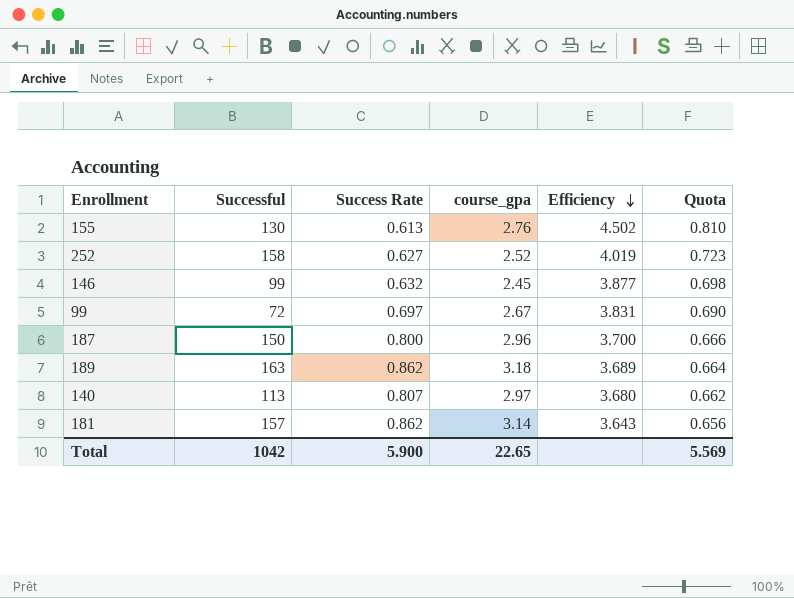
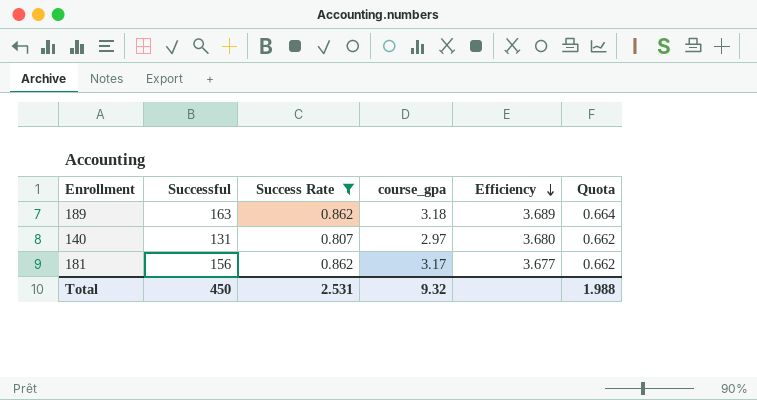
filter: none -> Success Rate >= 0.807
140 | Successful: 113 -> 131
181 | Successful: 157 -> 156
181 | course_gpa: 3.14 -> 3.17
181 | Efficiency: 3.643 -> 3.677
181 | Quota: 0.656 -> 0.662
Total | Successful: 1042 -> 450
Total | Success Rate: 5.900 -> 2.531
Total | course_gpa: 22.65 -> 9.32
Total | Quota: 5.569 -> 1.988

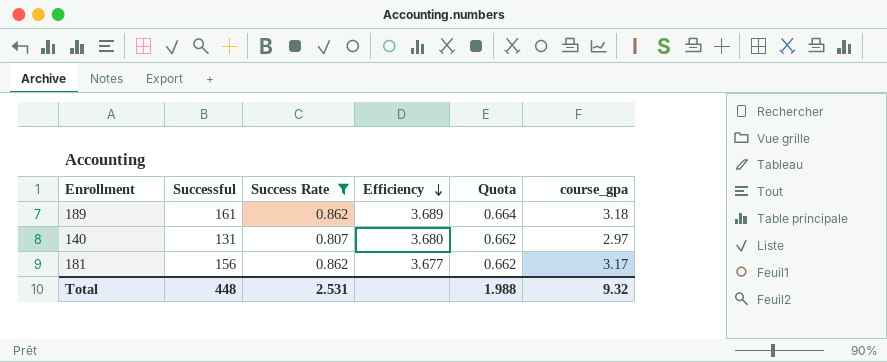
column course_gpa | position: 4 -> 6
189 | Successful: 163 -> 161
Total | Successful: 450 -> 448

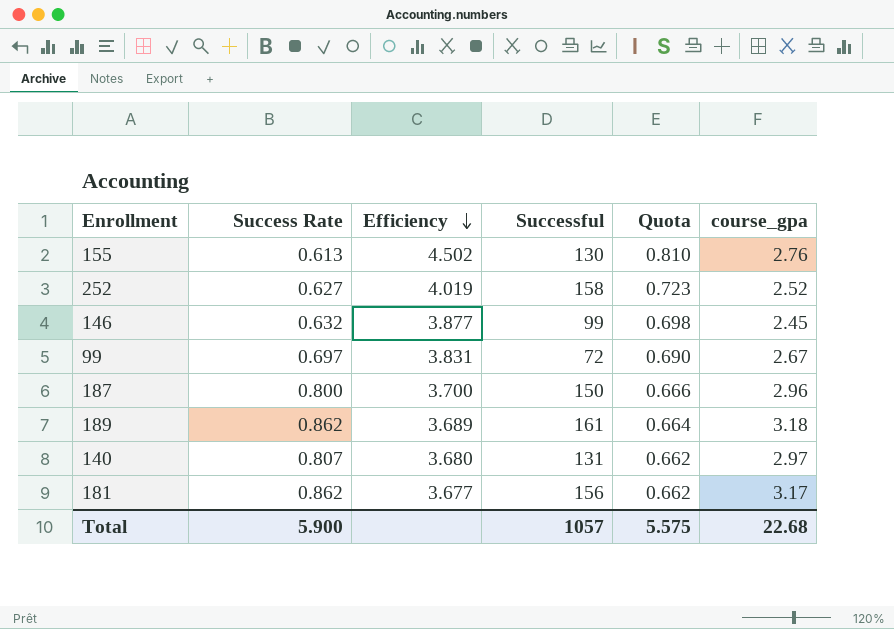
filter: Success Rate >= 0.807 -> none
column Successful | position: 2 -> 4
Total | Success Rate: 2.531 -> 5.900
Total | Successful: 448 -> 1057
Total | Quota: 1.988 -> 5.575
Total | course_gpa: 9.32 -> 22.68

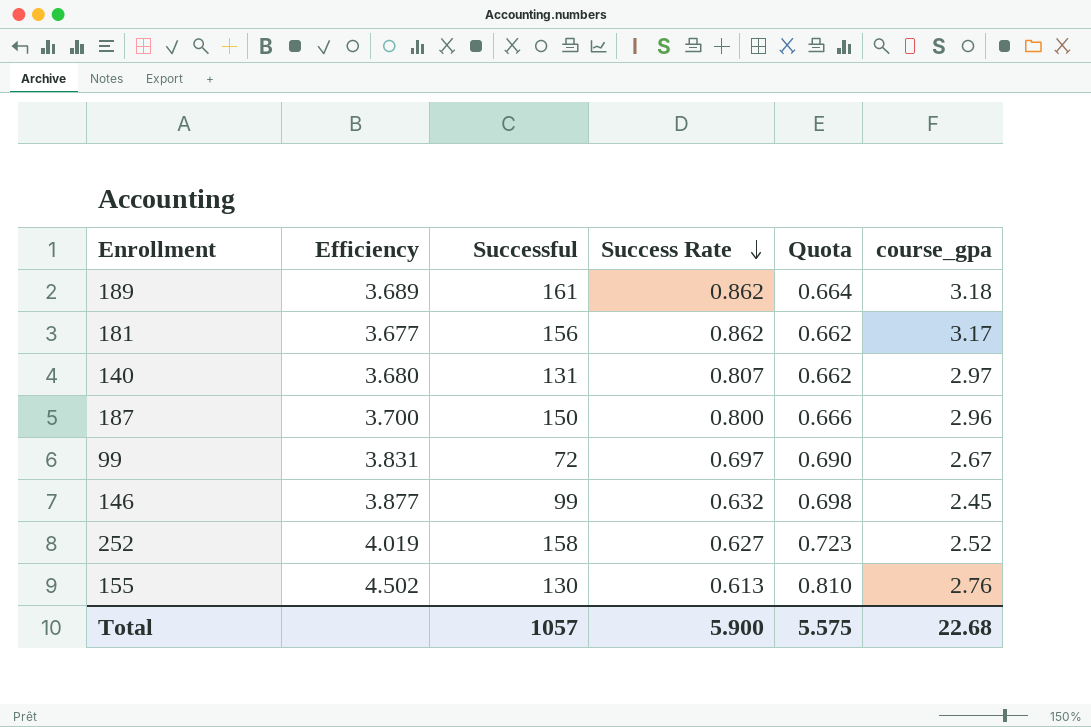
row order: Efficiency descending -> Success Rate descending
column Success Rate | position: 2 -> 4

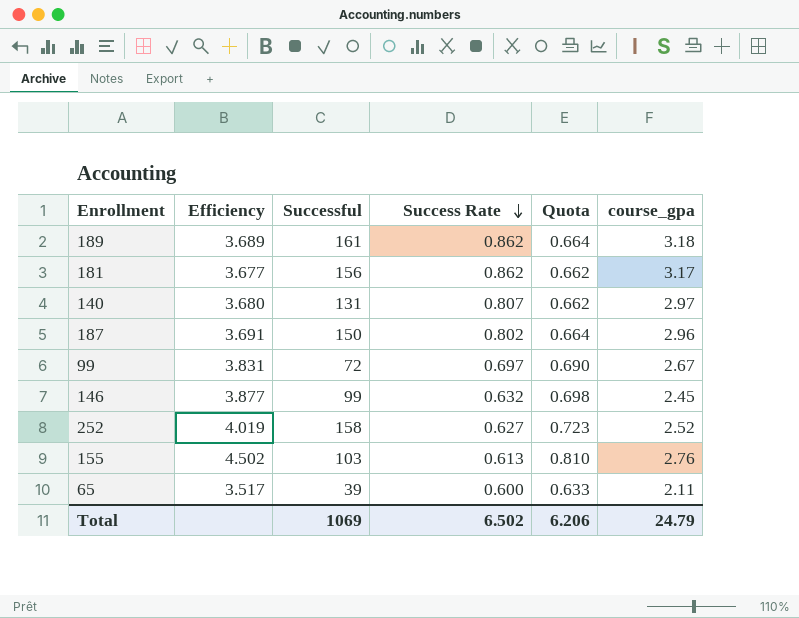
187 | Efficiency: 3.700 -> 3.691
187 | Success Rate: 0.800 -> 0.802
187 | Quota: 0.666 -> 0.664
155 | Successful: 130 -> 103
row 65: none -> 3.517 | 39 | 0.600 | 0.633 | 2.11
Total | Successful: 1057 -> 1069
Total | Success Rate: 5.900 -> 6.502
Total | Quota: 5.575 -> 6.206
Total | course_gpa: 22.68 -> 24.79

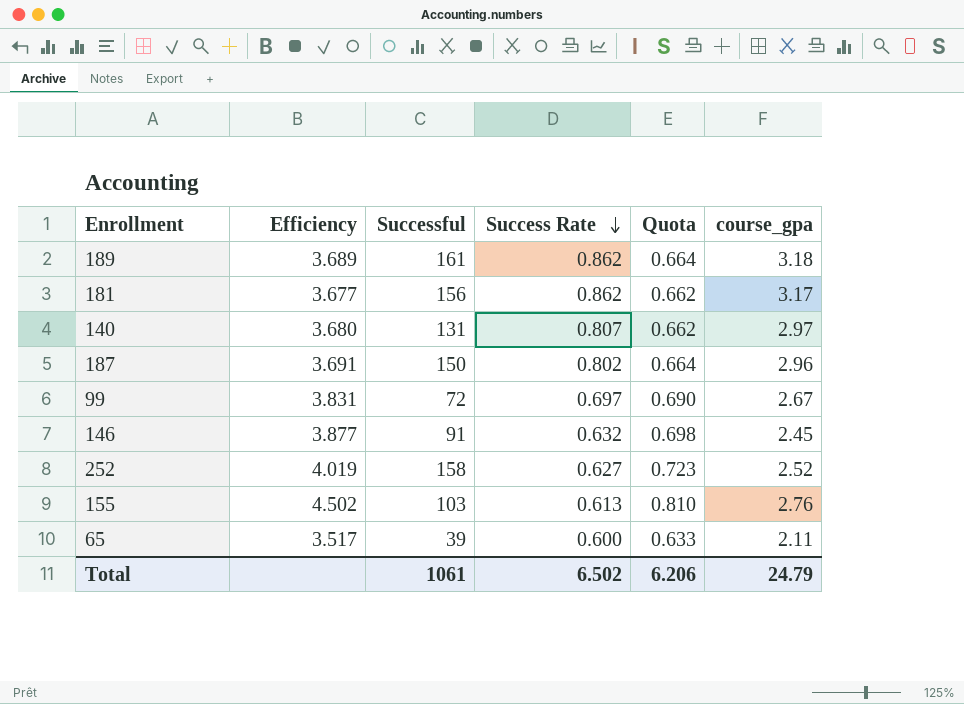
146 | Successful: 99 -> 91
Total | Successful: 1069 -> 1061

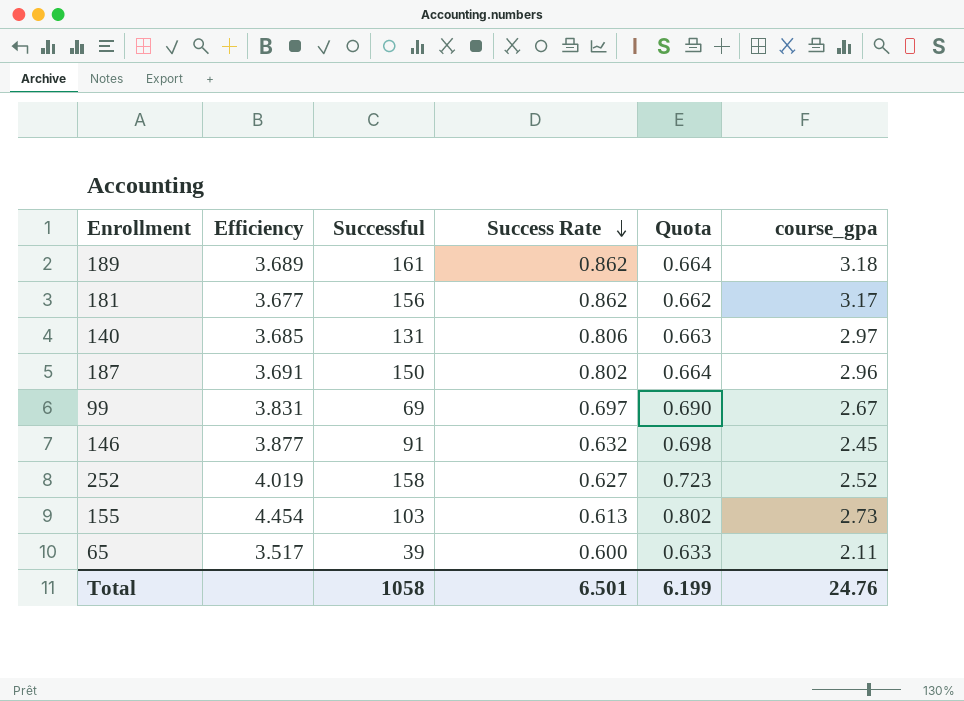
140 | Efficiency: 3.680 -> 3.685
140 | Success Rate: 0.807 -> 0.806
140 | Quota: 0.662 -> 0.663
99 | Successful: 72 -> 69
155 | Efficiency: 4.502 -> 4.454
155 | Quota: 0.810 -> 0.802
155 | course_gpa: 2.76 -> 2.73
Total | Successful: 1061 -> 1058
Total | Success Rate: 6.502 -> 6.501
Total | Quota: 6.206 -> 6.199
Total | course_gpa: 24.79 -> 24.76

